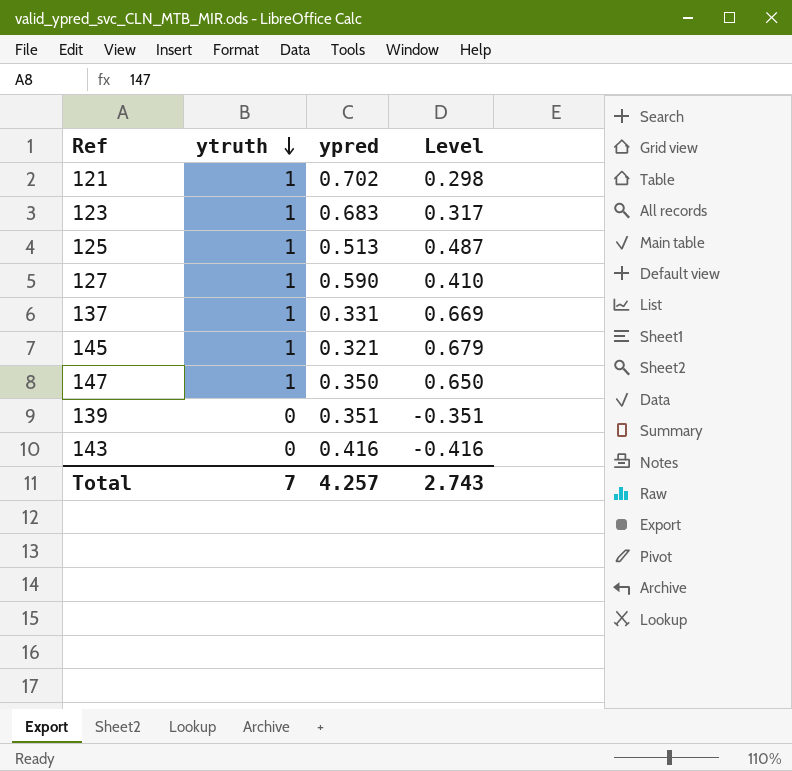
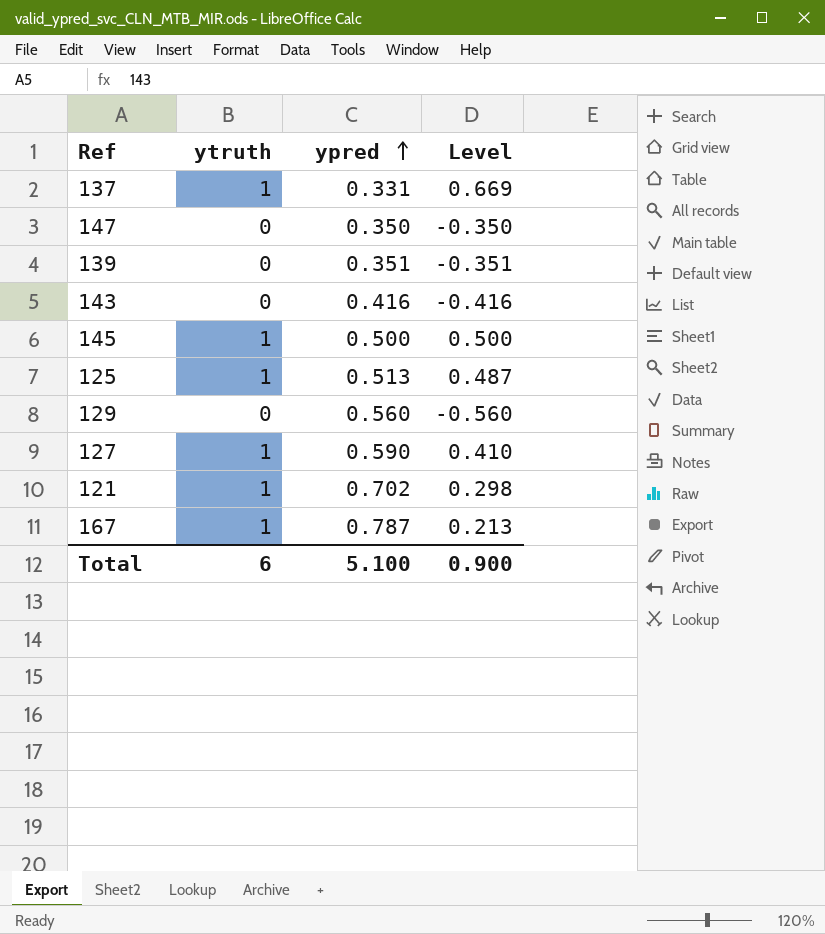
row order: ytruth descending -> ypred ascending
row 123: 1 | 0.683 | 0.317 -> none
147 | ytruth: 1 -> 0
147 | Level: 0.650 -> -0.350
145 | ypred: 0.321 -> 0.500
145 | Level: 0.679 -> 0.500
row 129: none -> 0 | 0.560 | -0.560
row 167: none -> 1 | 0.787 | 0.213
Total | ytruth: 7 -> 6
Total | ypred: 4.257 -> 5.100
Total | Level: 2.743 -> 0.900

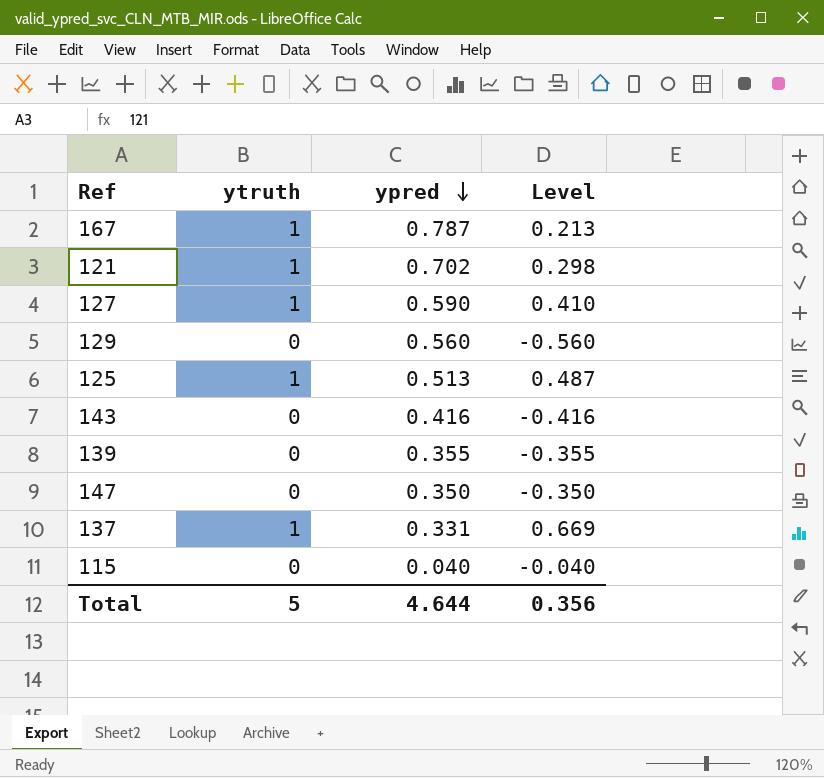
row order: ypred ascending -> ypred descending
row 145: 1 | 0.500 | 0.500 -> none
139 | ypred: 0.351 -> 0.355
139 | Level: -0.351 -> -0.355
row 115: none -> 0 | 0.040 | -0.040
Total | ytruth: 6 -> 5
Total | ypred: 5.100 -> 4.644
Total | Level: 0.900 -> 0.356

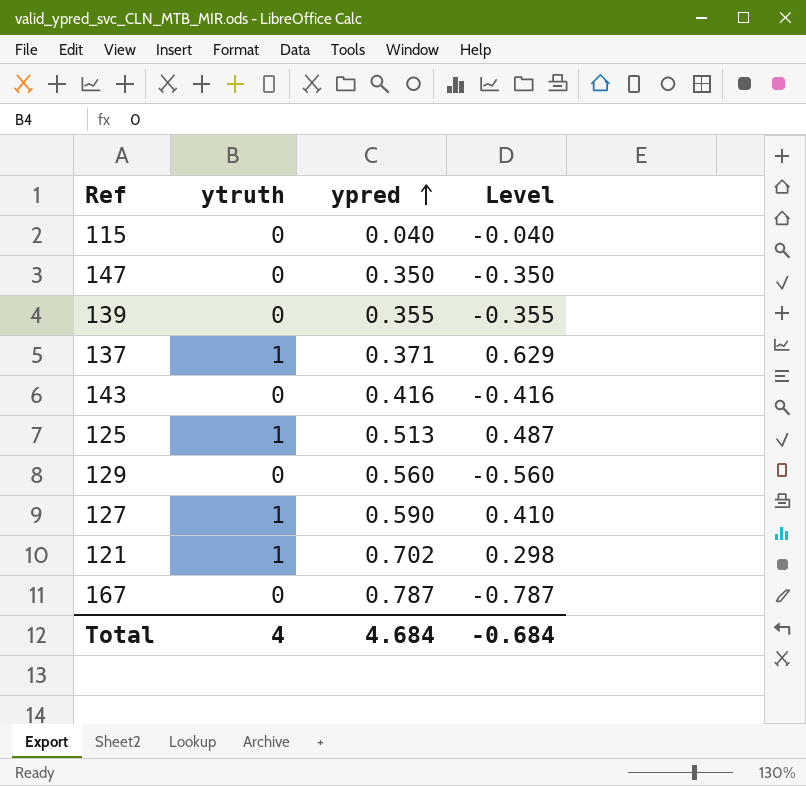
row order: ypred descending -> ypred ascending
137 | ypred: 0.331 -> 0.371
137 | Level: 0.669 -> 0.629
167 | ytruth: 1 -> 0
167 | Level: 0.213 -> -0.787
Total | ytruth: 5 -> 4
Total | ypred: 4.644 -> 4.684
Total | Level: 0.356 -> -0.684

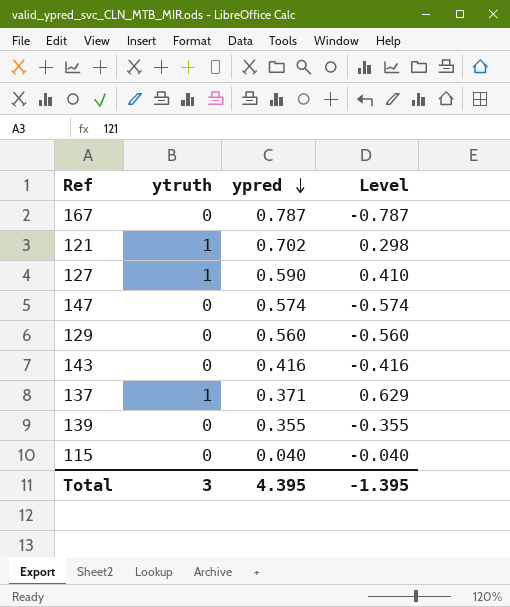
row order: ypred ascending -> ypred descending
row 125: 1 | 0.513 | 0.487 -> none
147 | ypred: 0.350 -> 0.574
147 | Level: -0.350 -> -0.574
Total | ytruth: 4 -> 3
Total | ypred: 4.684 -> 4.395
Total | Level: -0.684 -> -1.395

